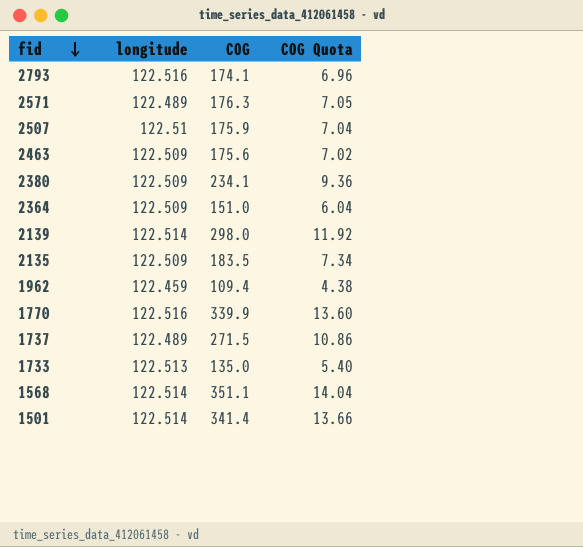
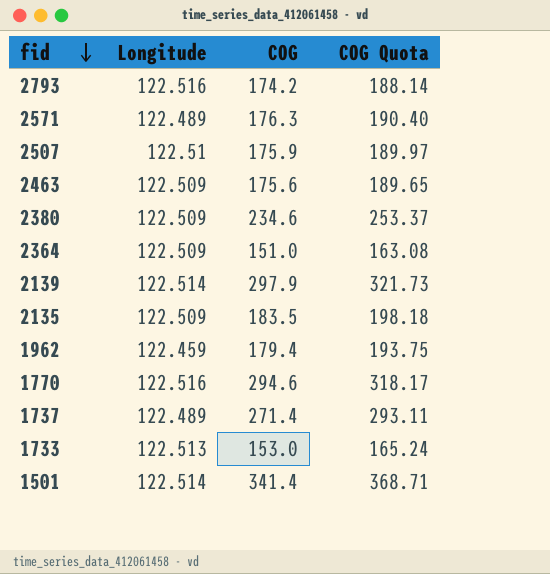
column name: longitude -> Longitude
column COG Quota | formula: [COG] * 0.04 -> [COG] * 1.08
row 1568: 122.514 | 351.1 | 14.04 -> none
2793 | COG: 174.1 -> 174.2
2380 | COG: 234.1 -> 234.6
2139 | COG: 298.0 -> 297.9
1962 | COG: 109.4 -> 179.4
1770 | COG: 339.9 -> 294.6
1737 | COG: 271.5 -> 271.4
1733 | COG: 135.0 -> 153.0

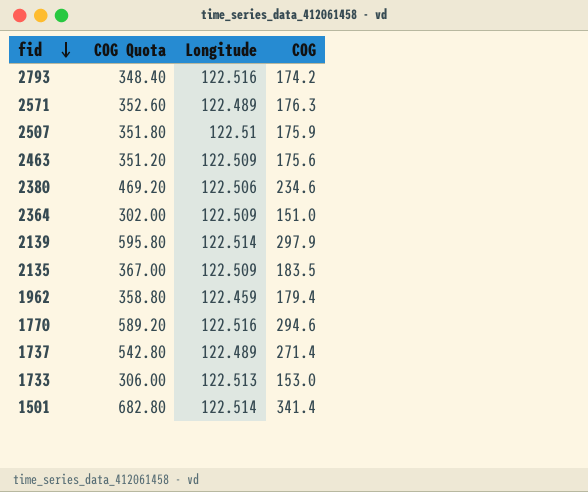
column COG Quota | formula: [COG] * 1.08 -> [COG] * 2
column COG Quota | position: 4 -> 2
2380 | Longitude: 122.509 -> 122.506

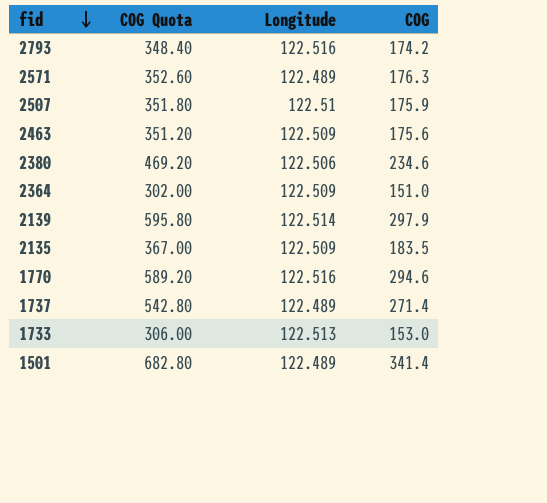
row 1962: 358.80 | 122.459 | 179.4 -> none
1501 | Longitude: 122.514 -> 122.489

